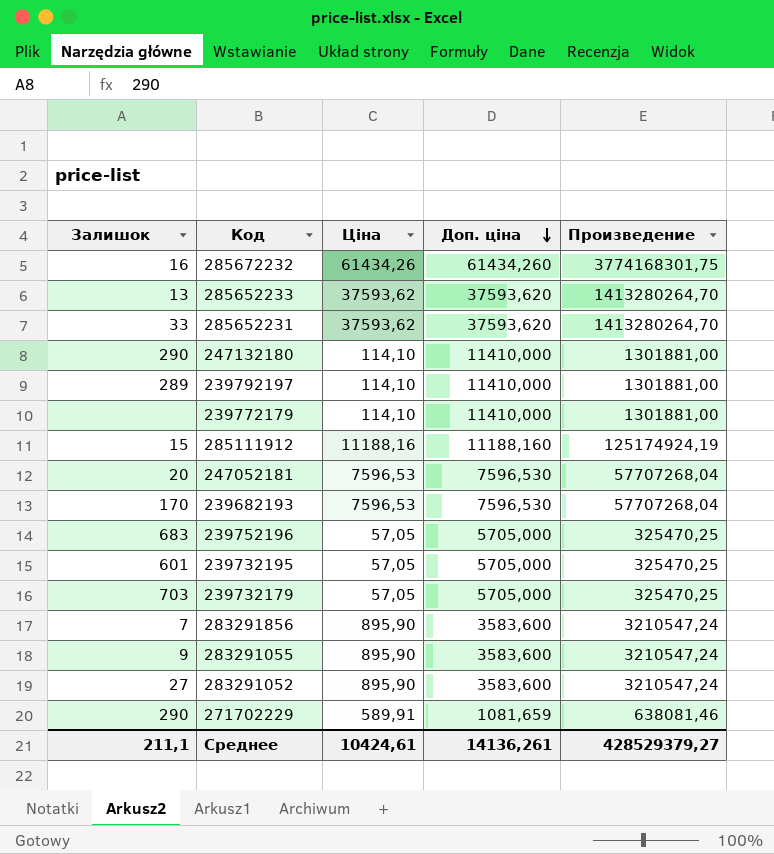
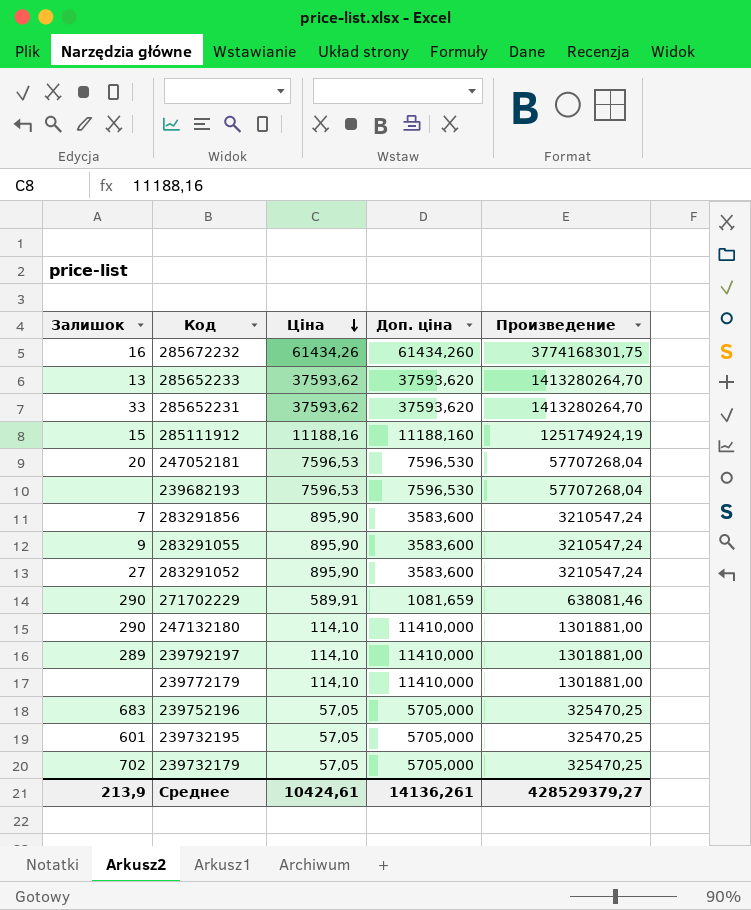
row order: Доп. ціна descending -> Ціна descending
239682193 | Залишок: 170 -> none
239732179 | Залишок: 703 -> 702
Среднее | Залишок: 211,1 -> 213,9

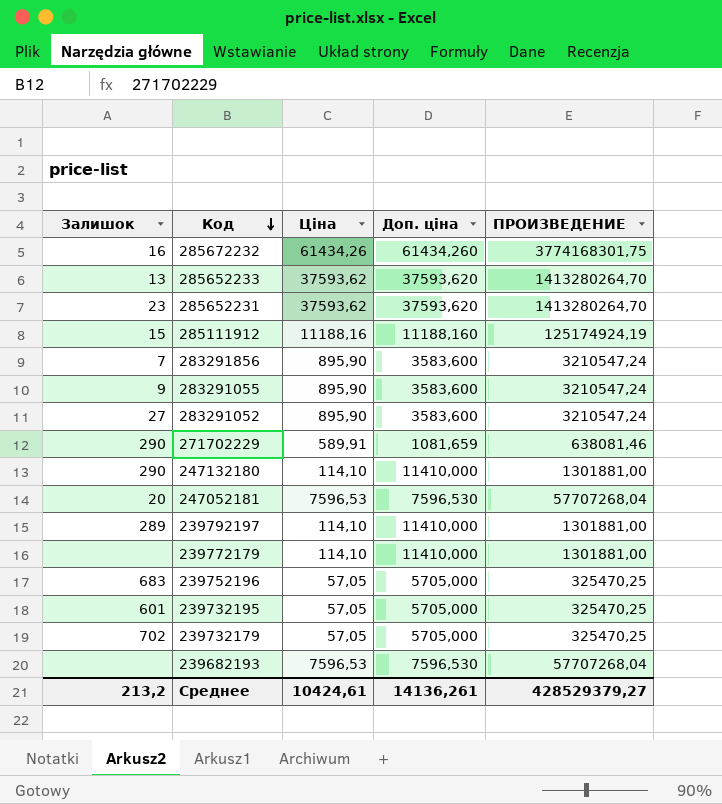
row order: Ціна descending -> Код descending
column name: Произведение -> ПРОИЗВЕДЕНИЕ
285652231 | Залишок: 33 -> 23
Среднее | Залишок: 213,9 -> 213,2

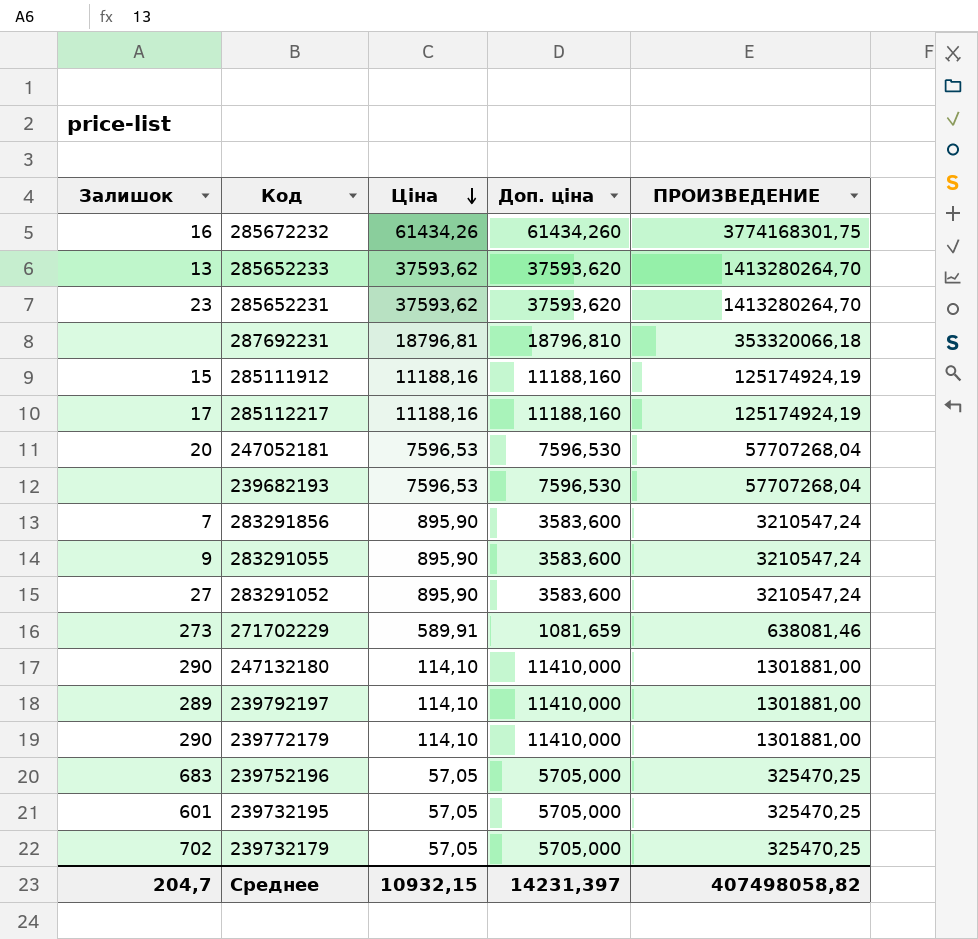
row order: Код descending -> Ціна descending
row 287692231: none -> none | 18796,81 | 18796,810 | 353320066,18
row 285112217: none -> 17 | 11188,16 | 11188,160 | 125174924,19
271702229 | Залишок: 290 -> 273
239772179 | Залишок: none -> 290
Среднее | Залишок: 213,2 -> 204,7
Среднее | Ціна: 10424,61 -> 10932,15
Среднее | Доп. ціна: 14136,261 -> 14231,397
Среднее | ПРОИЗВЕДЕНИЕ: 428529379,27 -> 407498058,82

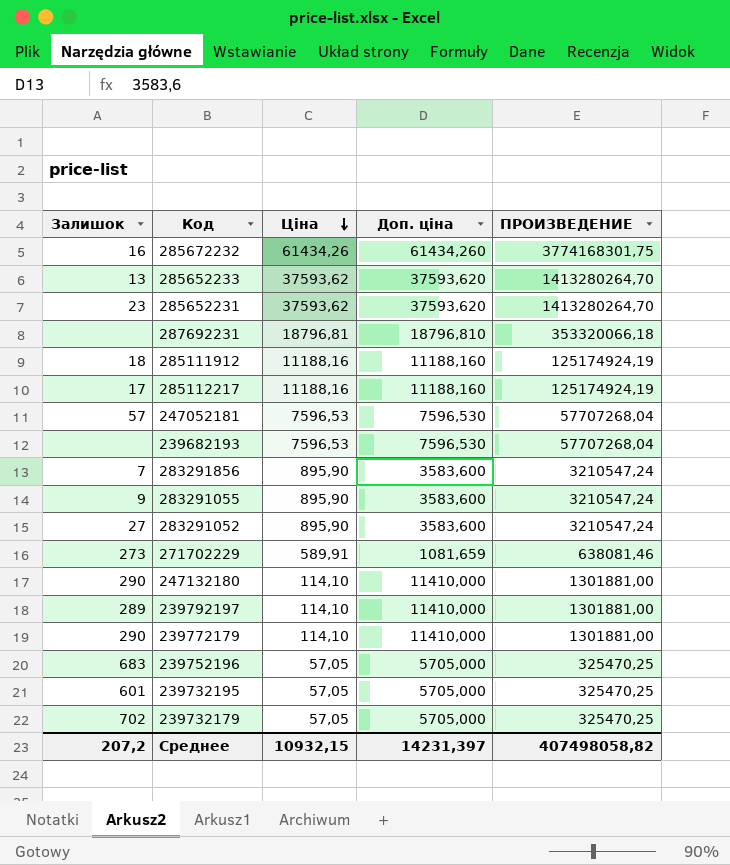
285111912 | Залишок: 15 -> 18
247052181 | Залишок: 20 -> 57
Среднее | Залишок: 204,7 -> 207,2

